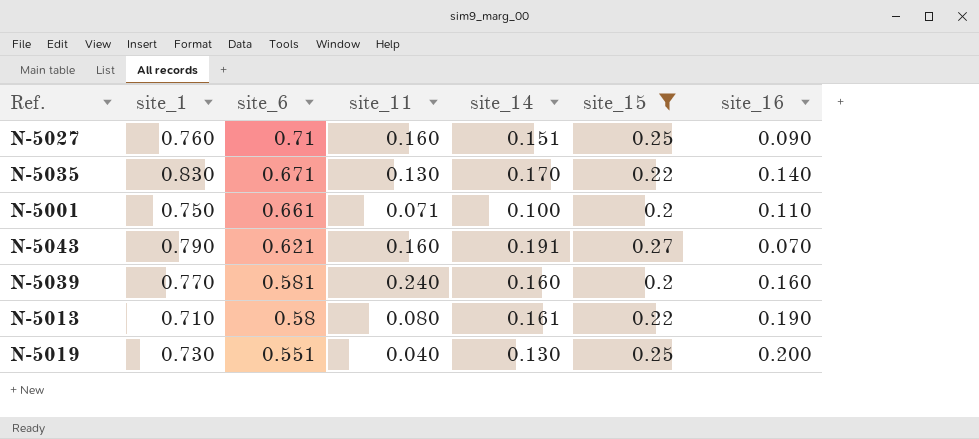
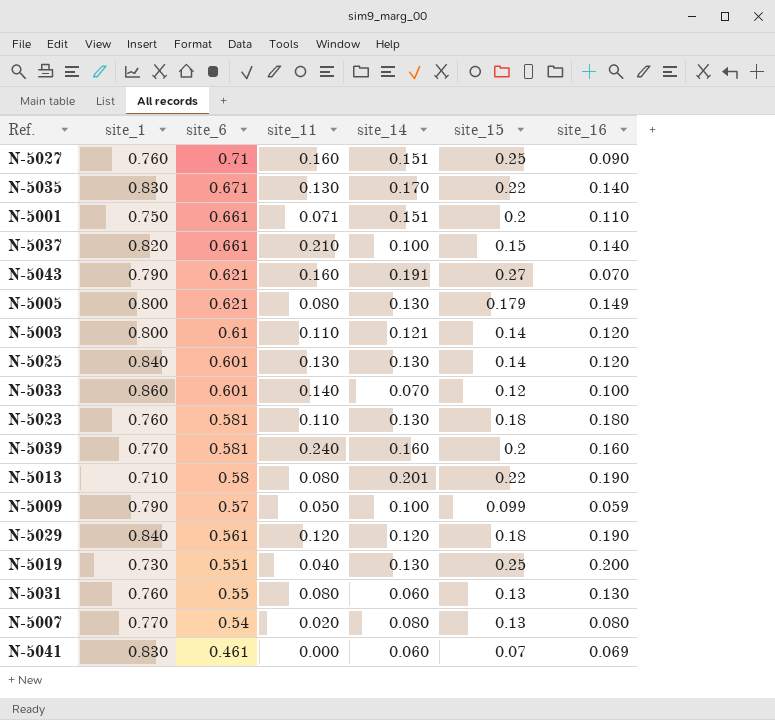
filter: site_15 >= 0.2 -> none
N-5001 | site_14: 0.100 -> 0.151
N-5013 | site_14: 0.161 -> 0.201

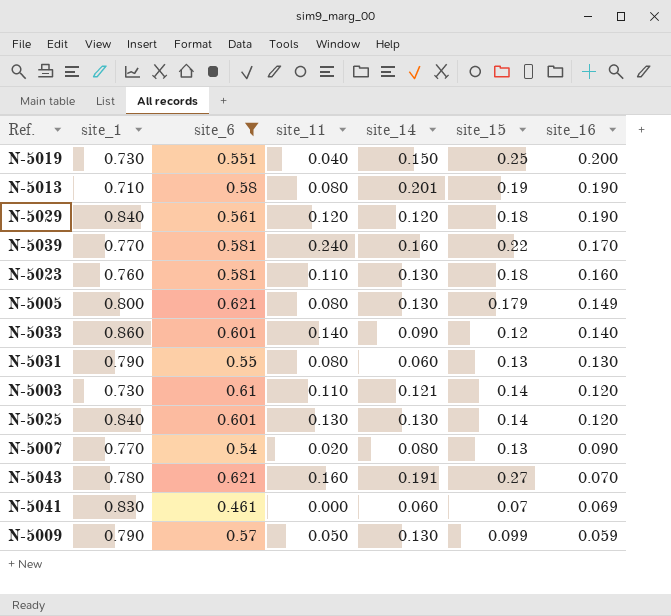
filter: none -> site_6 <= 0.621
row order: site_6 descending -> site_16 descending
N-5019 | site_14: 0.130 -> 0.150
N-5013 | site_15: 0.22 -> 0.19
N-5039 | site_15: 0.2 -> 0.22
N-5039 | site_16: 0.160 -> 0.170
N-5023 | site_16: 0.180 -> 0.160
N-5033 | site_14: 0.070 -> 0.090
N-5033 | site_16: 0.100 -> 0.140
N-5031 | site_1: 0.760 -> 0.790
N-5003 | site_1: 0.800 -> 0.730
N-5007 | site_16: 0.080 -> 0.090
N-5043 | site_1: 0.790 -> 0.780
N-5009 | site_14: 0.100 -> 0.130

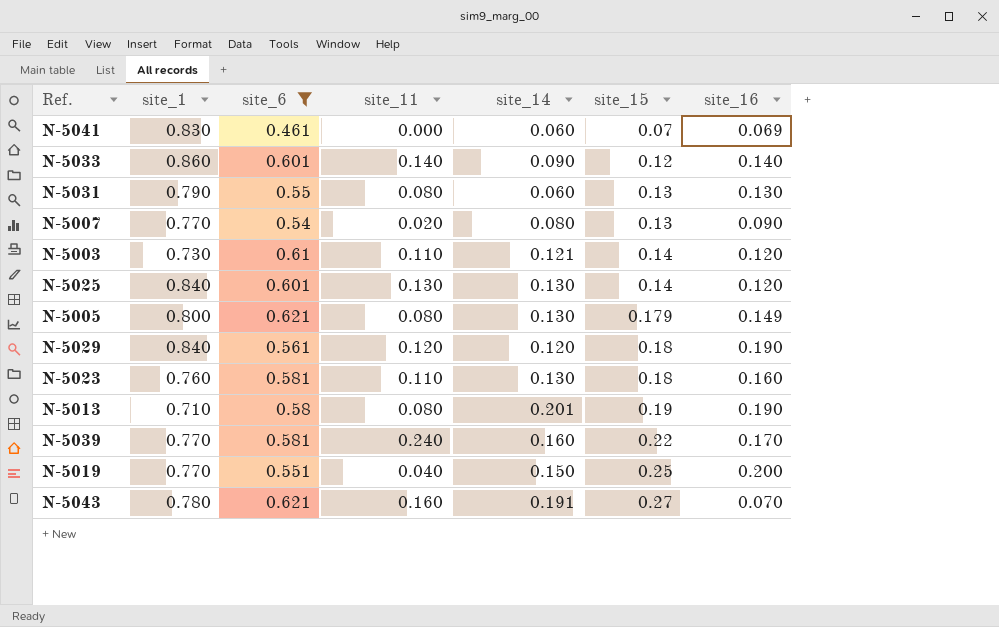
row order: site_16 descending -> site_15 ascending
row N-5009: 0.790 | 0.57 | 0.050 | 0.130 | 0.099 | 0.059 -> none
N-5019 | site_1: 0.730 -> 0.770

